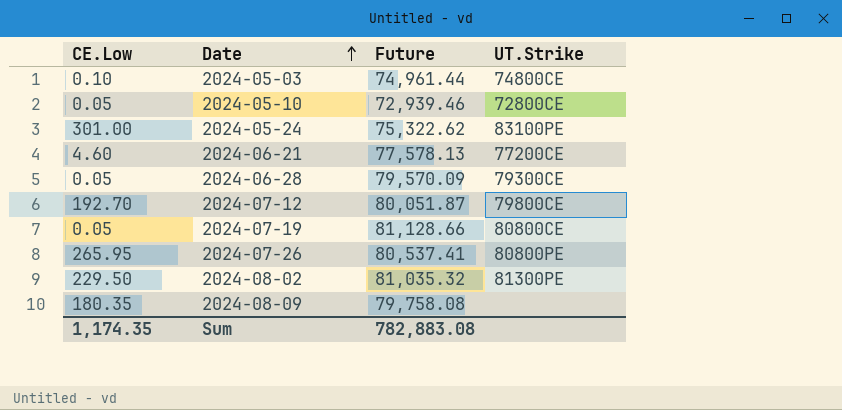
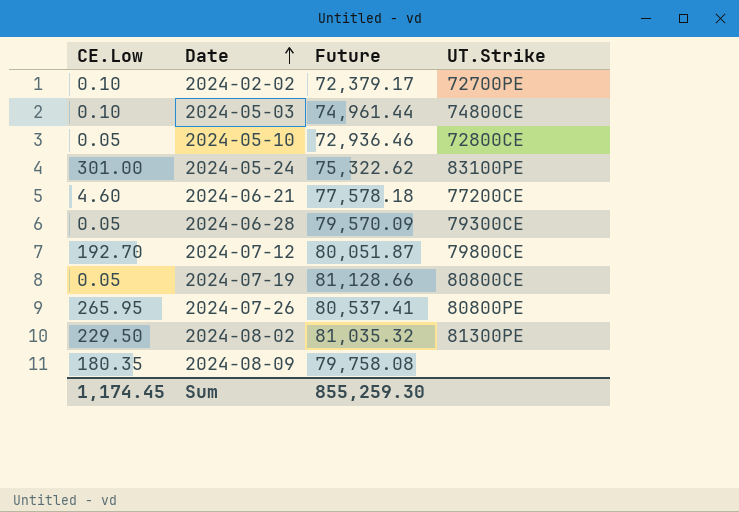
row 2024-02-02: none -> 0.10 | 72,379.17 | 72700PE
2024-05-10 | Future: 72,939.46 -> 72,936.46
2024-06-21 | Future: 77,578.13 -> 77,578.18
Sum | CE.Low: 1,174.35 -> 1,174.45
Sum | Future: 782,883.08 -> 855,259.30

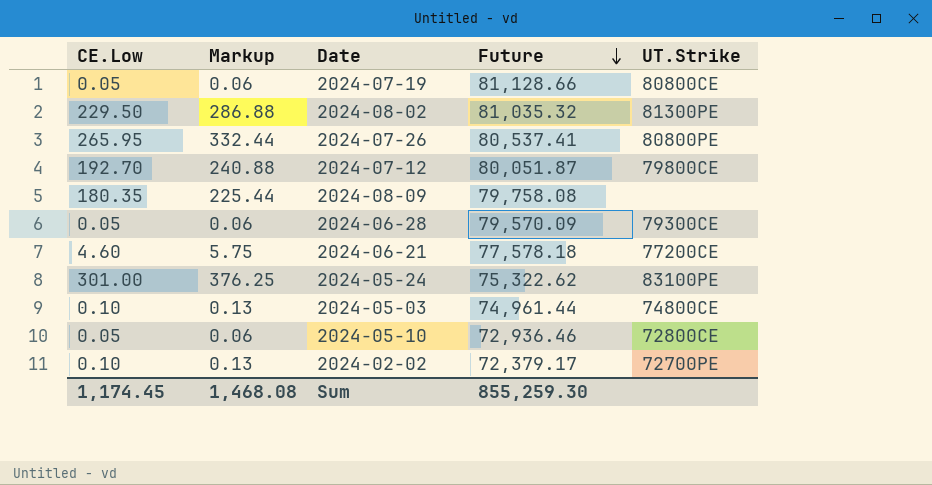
row order: Date ascending -> Future descending
column Markup | formula: none -> [CE.Low] * 1.25

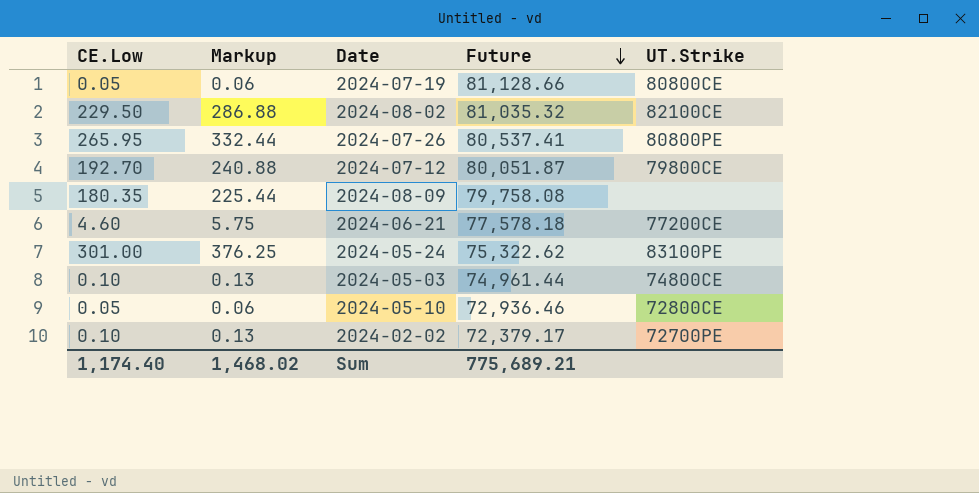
row 2024-06-28: 0.05 | 0.06 | 79,570.09 | 79300CE -> none
2024-08-02 | UT.Strike: 81300PE -> 82100CE
Sum | CE.Low: 1,174.45 -> 1,174.40
Sum | Markup: 1,468.08 -> 1,468.02
Sum | Future: 855,259.30 -> 775,689.21

